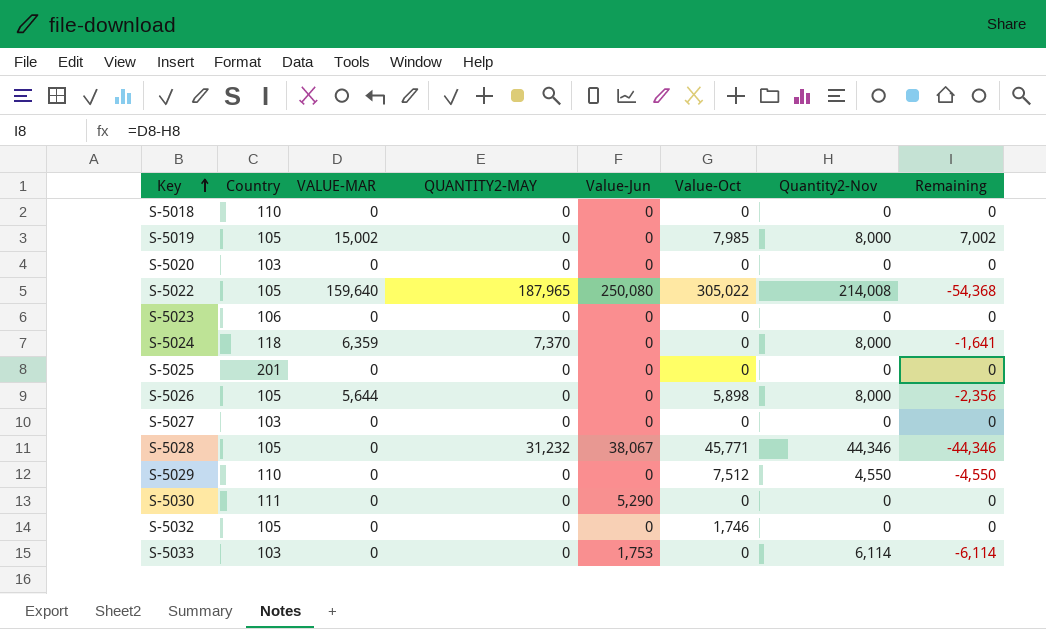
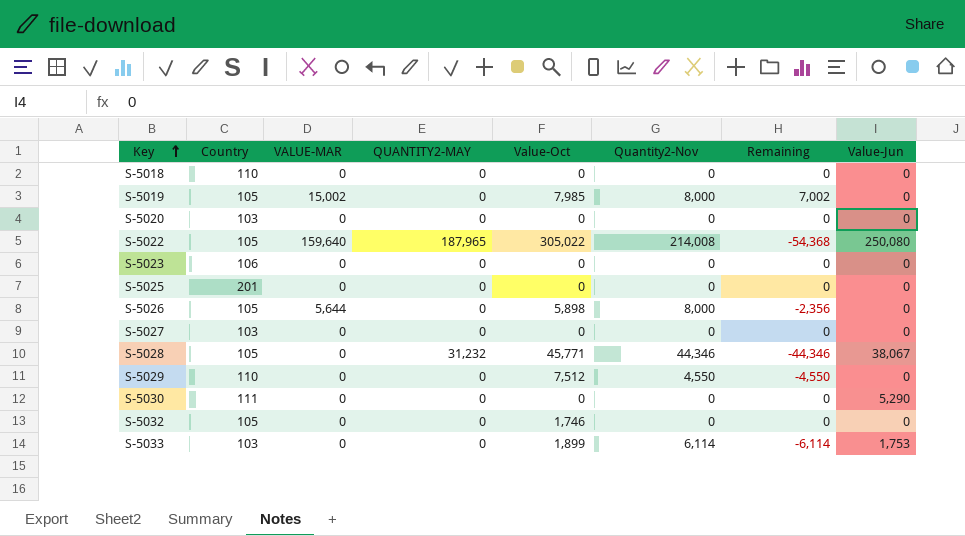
column Value-Jun | position: 5 -> 8
row S-5024: 118 | 6,359 | 7,370 | 0 | 0 | 8,000 | -1,641 -> none
S-5033 | Value-Oct: 0 -> 1,899

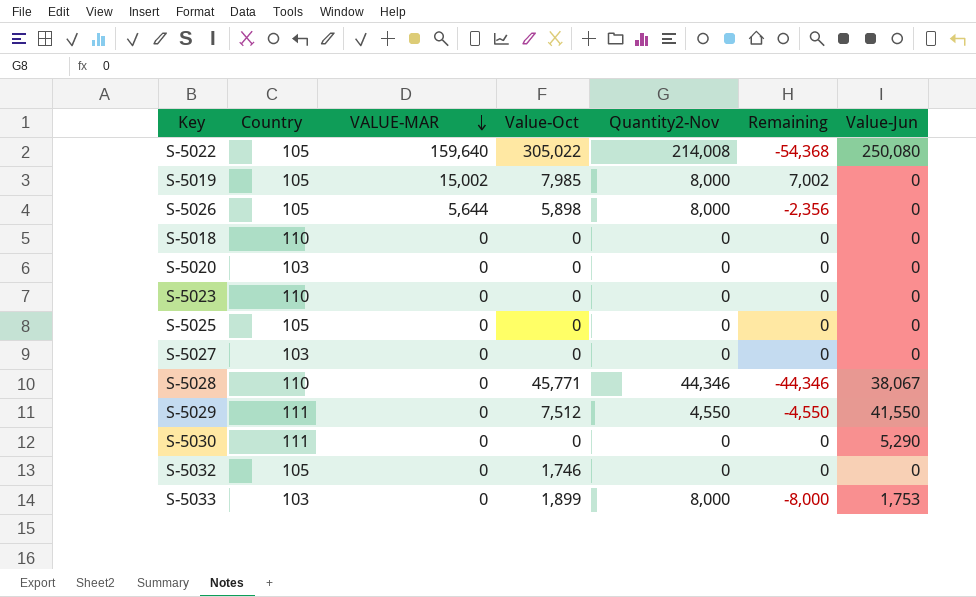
row order: Key ascending -> VALUE-MAR descending
column QUANTITY2-MAY | position: 4 -> none
S-5023 | Country: 106 -> 110
S-5025 | Country: 201 -> 105
S-5028 | Country: 105 -> 110
S-5029 | Country: 110 -> 111
S-5029 | Value-Jun: 0 -> 41,550
S-5033 | Quantity2-Nov: 6,114 -> 8,000
S-5033 | Remaining: -6,114 -> -8,000

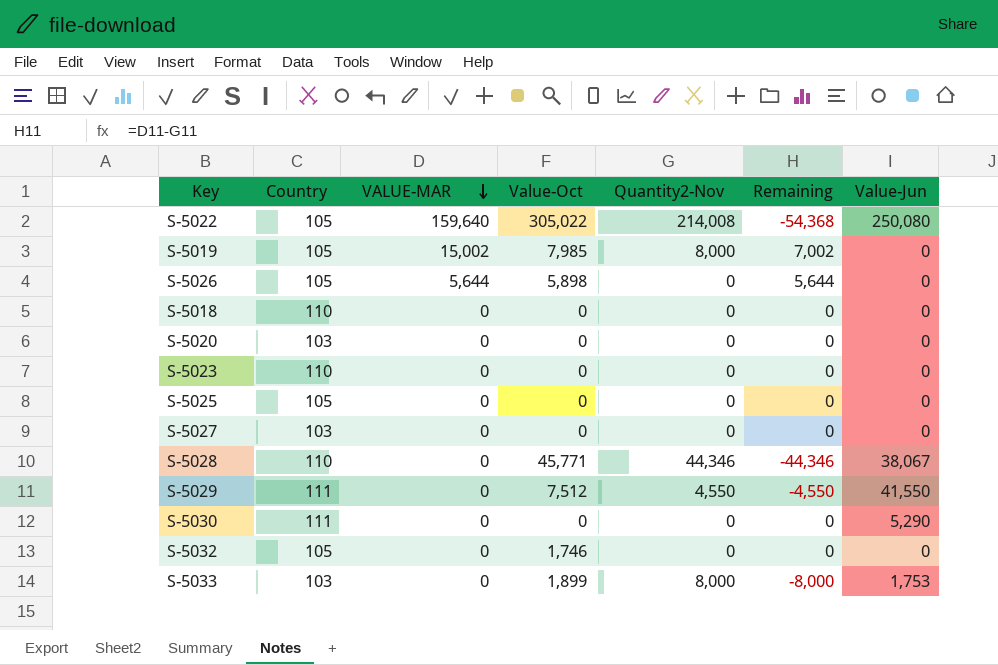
S-5026 | Quantity2-Nov: 8,000 -> 0
S-5026 | Remaining: -2,356 -> 5,644

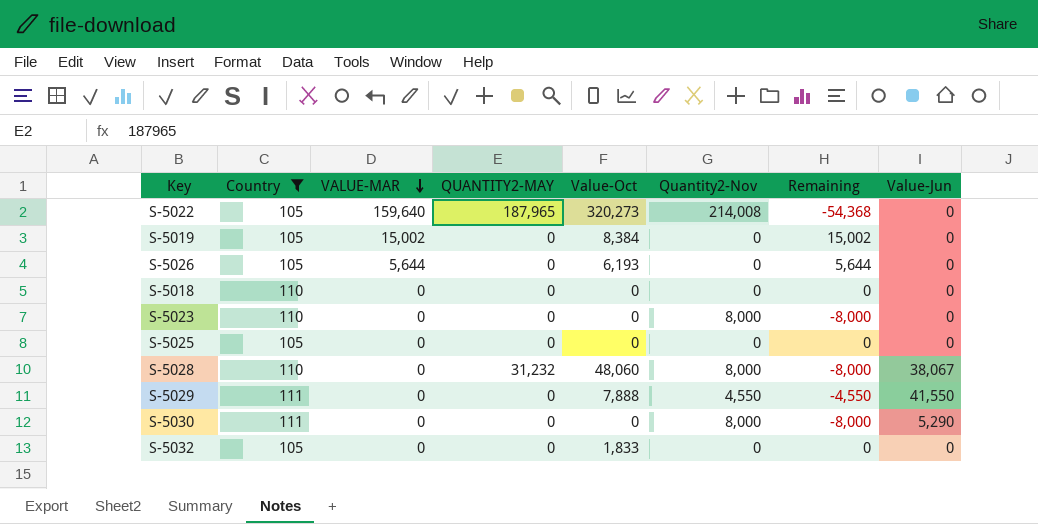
filter: none -> Country != 103
column QUANTITY2-MAY | position: none -> 4
S-5022 | Value-Oct: 305,022 -> 320,273
S-5022 | Value-Jun: 250,080 -> 0
S-5019 | Value-Oct: 7,985 -> 8,384
S-5019 | Quantity2-Nov: 8,000 -> 0
S-5019 | Remaining: 7,002 -> 15,002
S-5026 | Value-Oct: 5,898 -> 6,193
S-5023 | Quantity2-Nov: 0 -> 8,000
S-5023 | Remaining: 0 -> -8,000
S-5028 | Value-Oct: 45,771 -> 48,060
S-5028 | Quantity2-Nov: 44,346 -> 8,000
S-5028 | Remaining: -44,346 -> -8,000
S-5029 | Value-Oct: 7,512 -> 7,888
S-5030 | Quantity2-Nov: 0 -> 8,000
S-5030 | Remaining: 0 -> -8,000
S-5032 | Value-Oct: 1,746 -> 1,833

